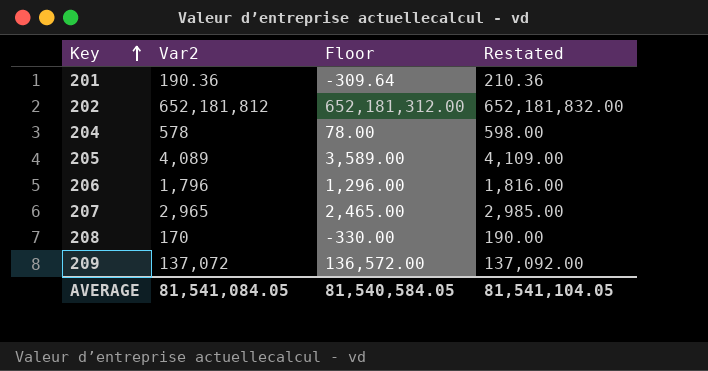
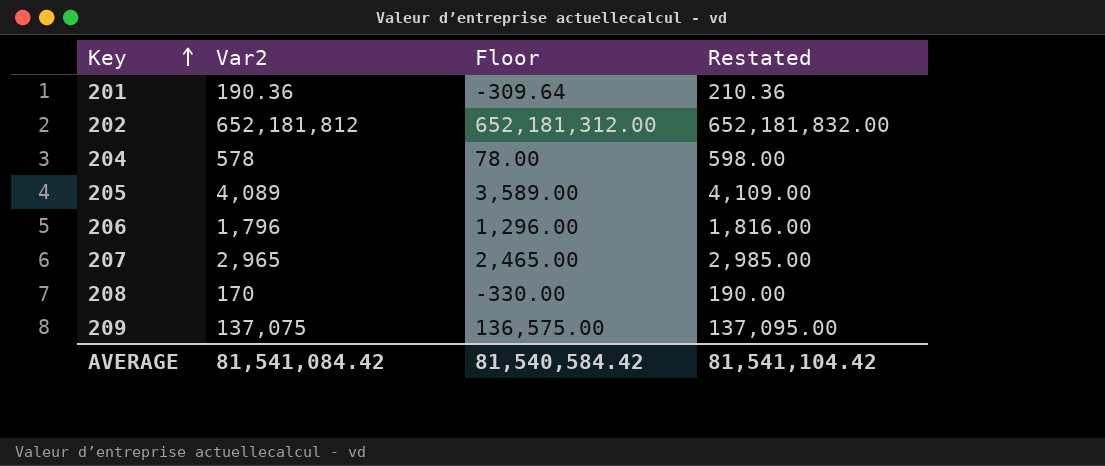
209 | Var2: 137,072 -> 137,075
209 | Floor: 136,572.00 -> 136,575.00
209 | Restated: 137,092.00 -> 137,095.00
AVERAGE | Var2: 81,541,084.05 -> 81,541,084.42
AVERAGE | Floor: 81,540,584.05 -> 81,540,584.42
AVERAGE | Restated: 81,541,104.05 -> 81,541,104.42

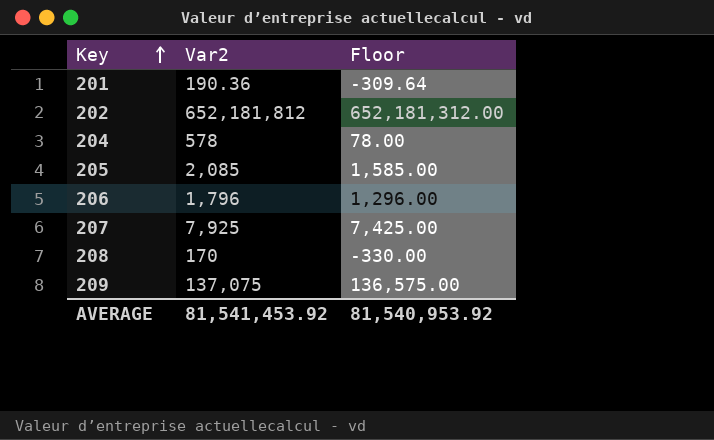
column Restated | formula: [Var2] + 20 -> none
205 | Var2: 4,089 -> 2,085
205 | Floor: 3,589.00 -> 1,585.00
207 | Var2: 2,965 -> 7,925
207 | Floor: 2,465.00 -> 7,425.00
AVERAGE | Var2: 81,541,084.42 -> 81,541,453.92
AVERAGE | Floor: 81,540,584.42 -> 81,540,953.92

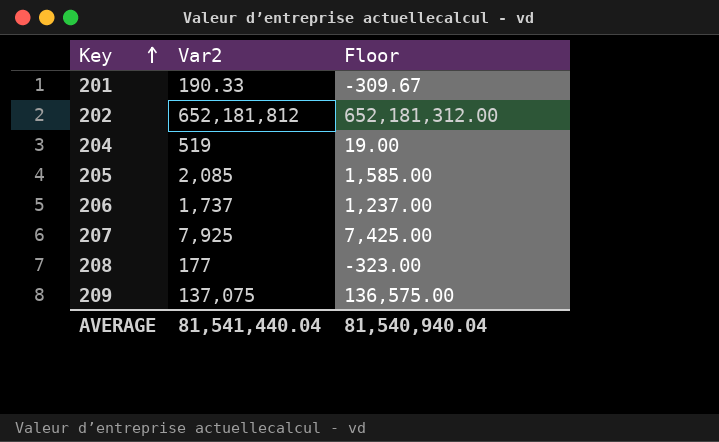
201 | Var2: 190.36 -> 190.33
201 | Floor: -309.64 -> -309.67
204 | Var2: 578 -> 519
204 | Floor: 78.00 -> 19.00
206 | Var2: 1,796 -> 1,737
206 | Floor: 1,296.00 -> 1,237.00
208 | Var2: 170 -> 177
208 | Floor: -330.00 -> -323.00
AVERAGE | Var2: 81,541,453.92 -> 81,541,440.04
AVERAGE | Floor: 81,540,953.92 -> 81,540,940.04

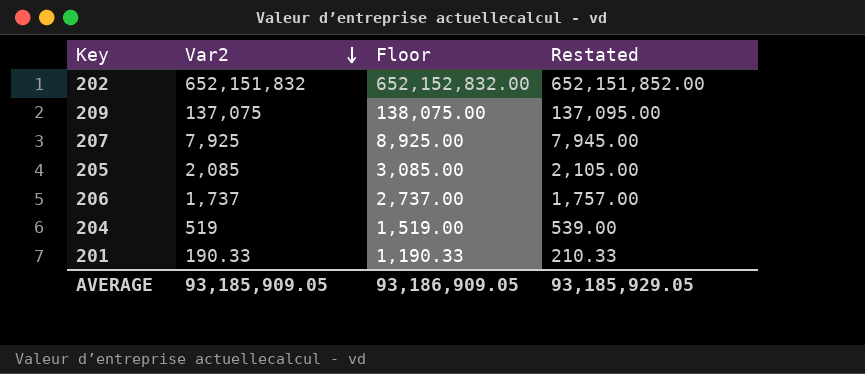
row order: Key ascending -> Var2 descending
column Floor | formula: [Var2] - 500 -> [Var2] + 1000
column Restated | formula: none -> [Var2] + 20
row 208: 177 | -323.00 -> none
202 | Var2: 652,181,812 -> 652,151,832
AVERAGE | Var2: 81,541,440.04 -> 93,185,909.05
AVERAGE | Floor: 81,540,940.04 -> 93,186,909.05

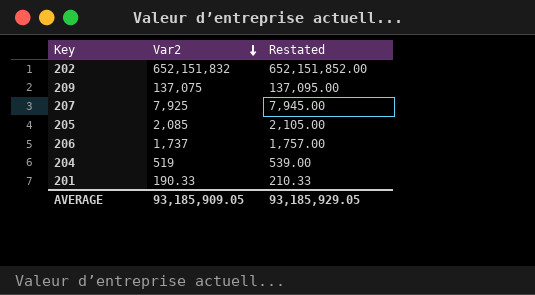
column Floor | formula: [Var2] + 1000 -> none

